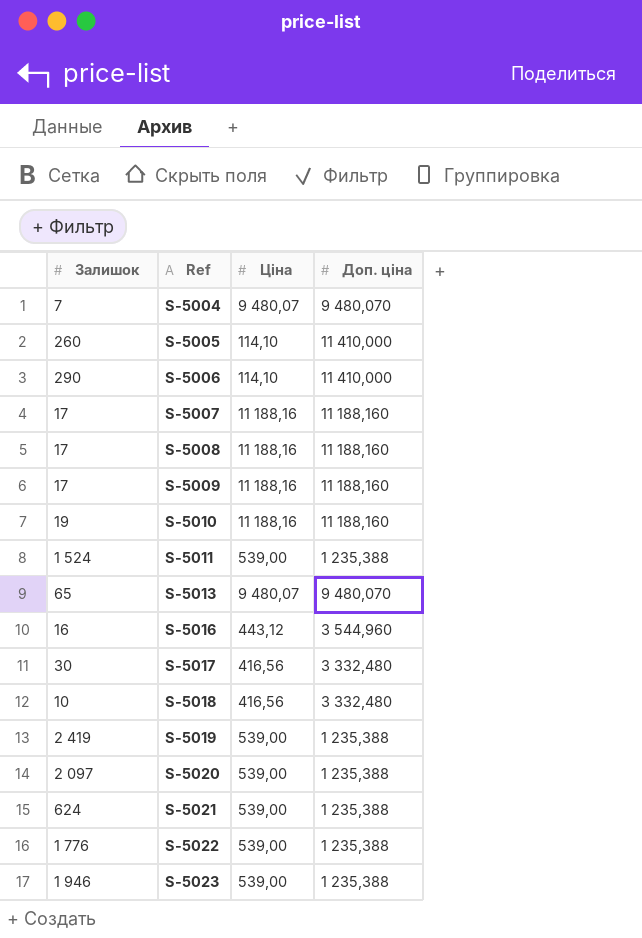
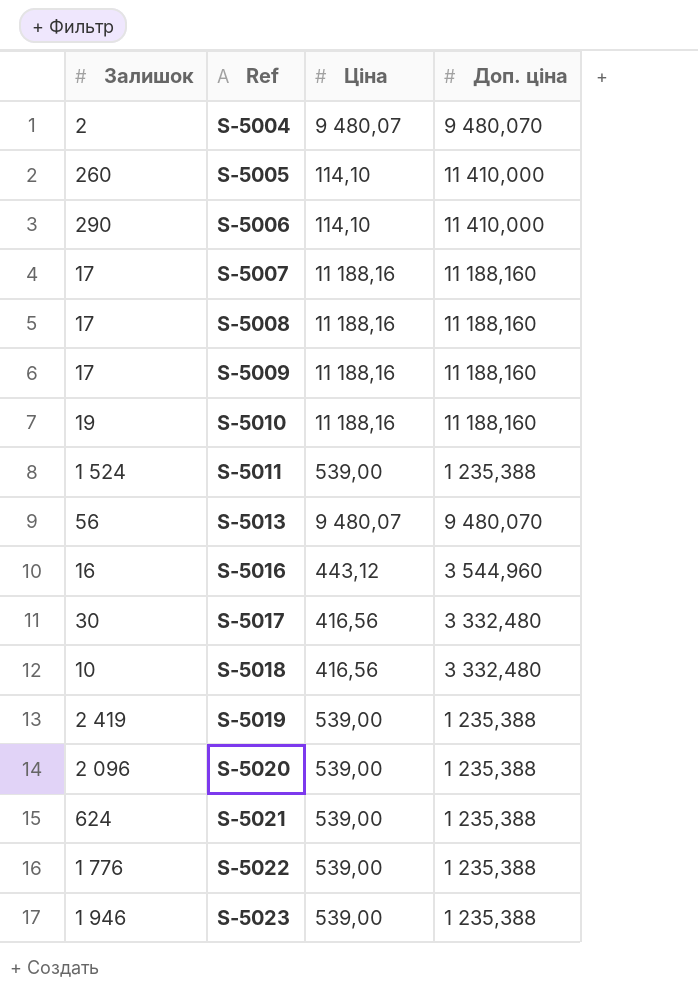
S-5004 | Залишок: 7 -> 2
S-5013 | Залишок: 65 -> 56
S-5020 | Залишок: 2 097 -> 2 096

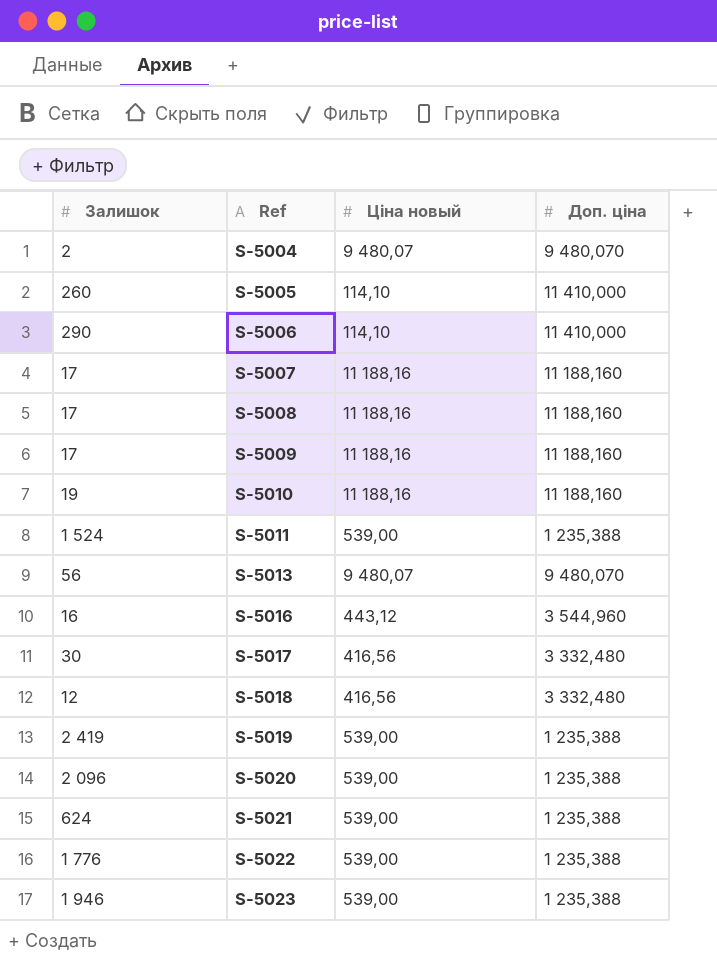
column name: Ціна -> Ціна новый
S-5018 | Залишок: 10 -> 12

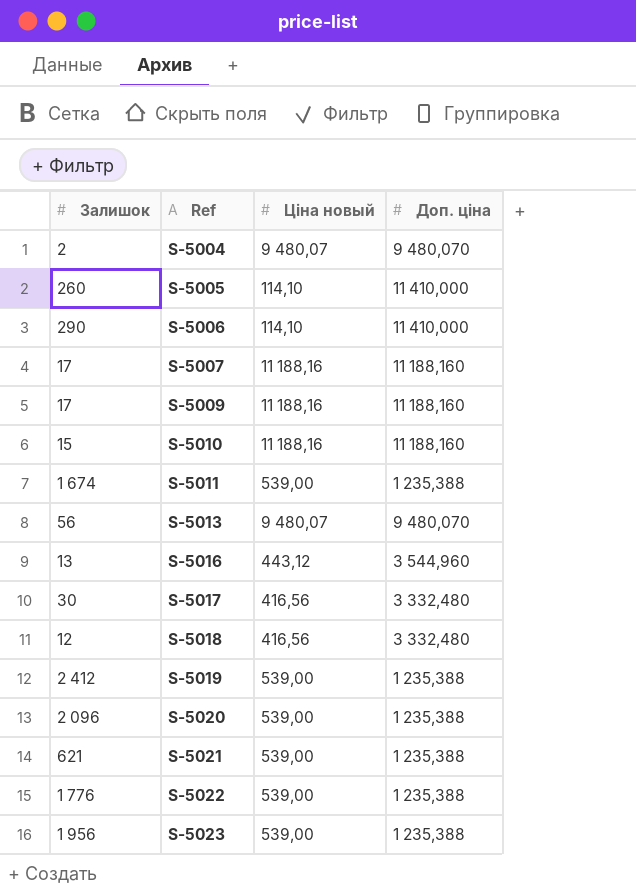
row S-5008: 17 | 11 188,16 | 11 188,160 -> none
S-5010 | Залишок: 19 -> 15
S-5011 | Залишок: 1 524 -> 1 674
S-5016 | Залишок: 16 -> 13
S-5019 | Залишок: 2 419 -> 2 412
S-5021 | Залишок: 624 -> 621
S-5023 | Залишок: 1 946 -> 1 956

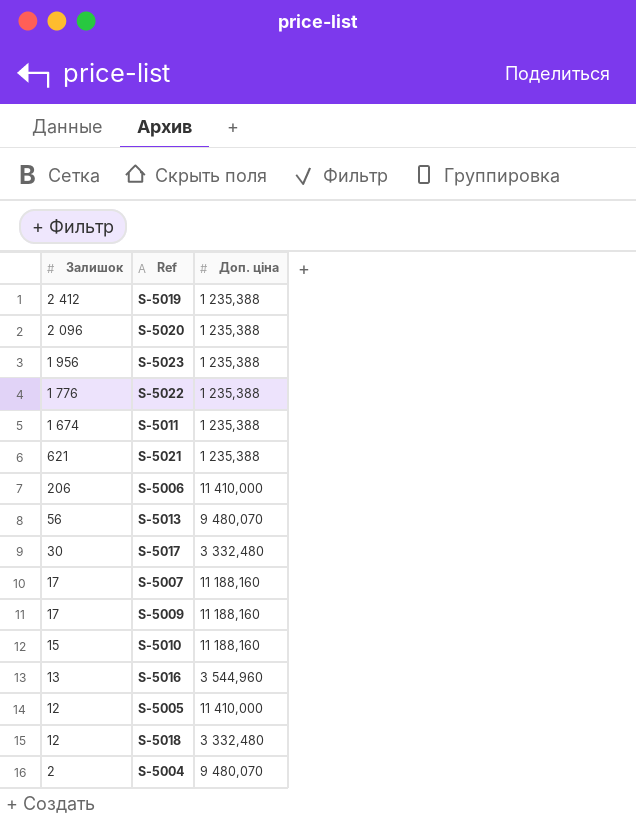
row order: Ref ascending -> Залишок descending
column Ціна новый | position: 3 -> none
S-5006 | Залишок: 290 -> 206
S-5005 | Залишок: 260 -> 12

